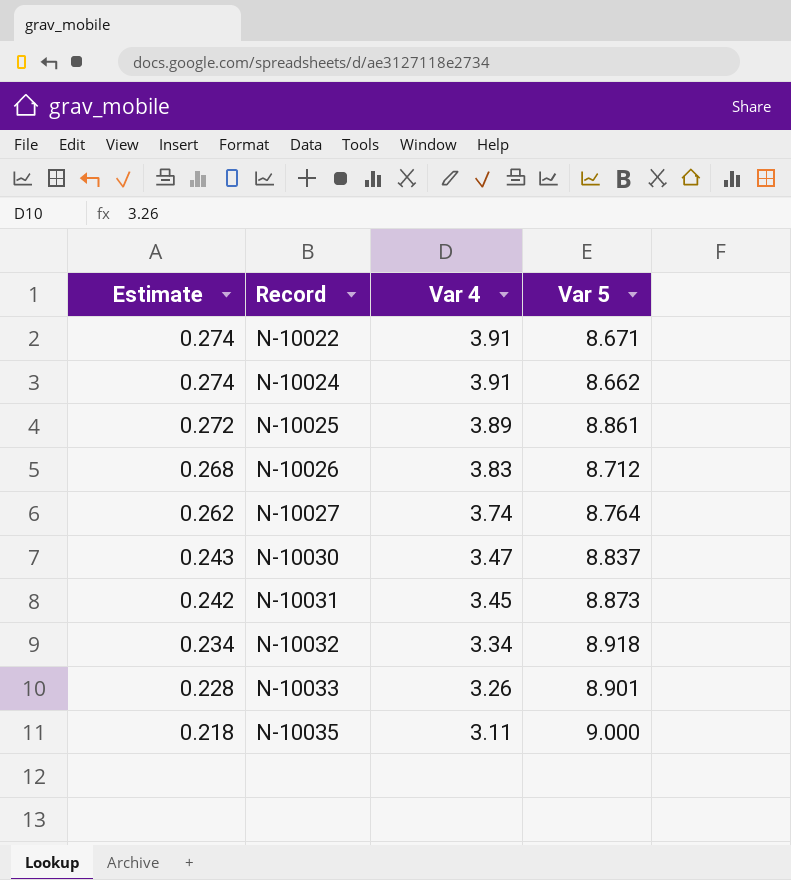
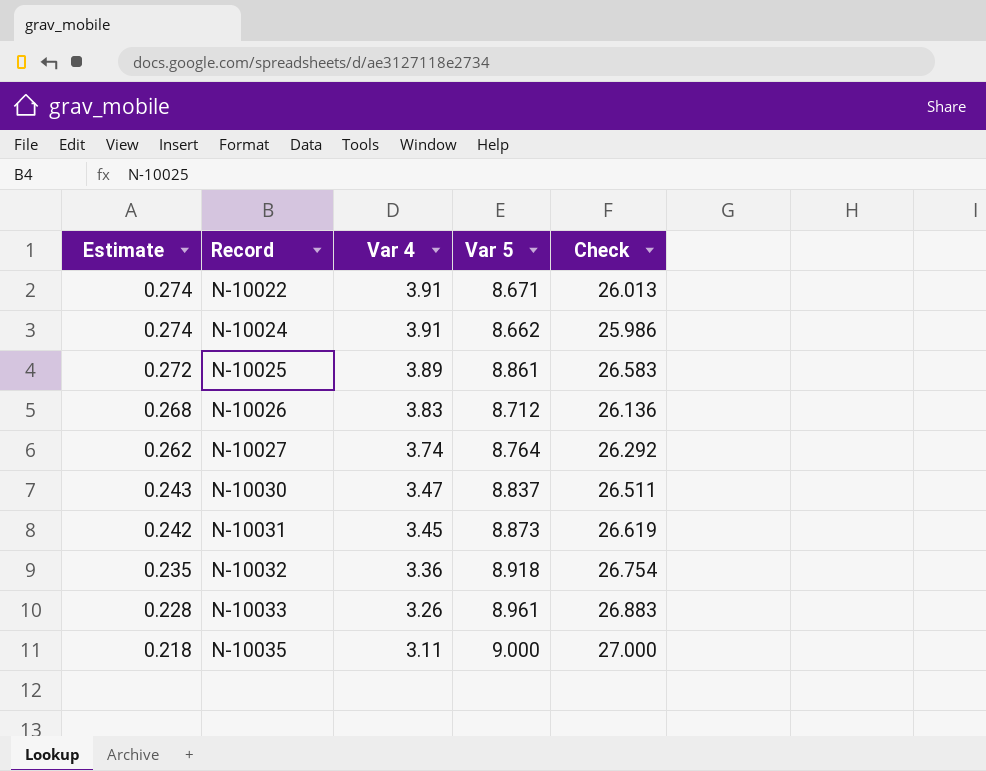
column Check | formula: none -> [Var 5] * 3
N-10032 | Estimate: 0.234 -> 0.235
N-10032 | Var 4: 3.34 -> 3.36
N-10033 | Var 5: 8.901 -> 8.961

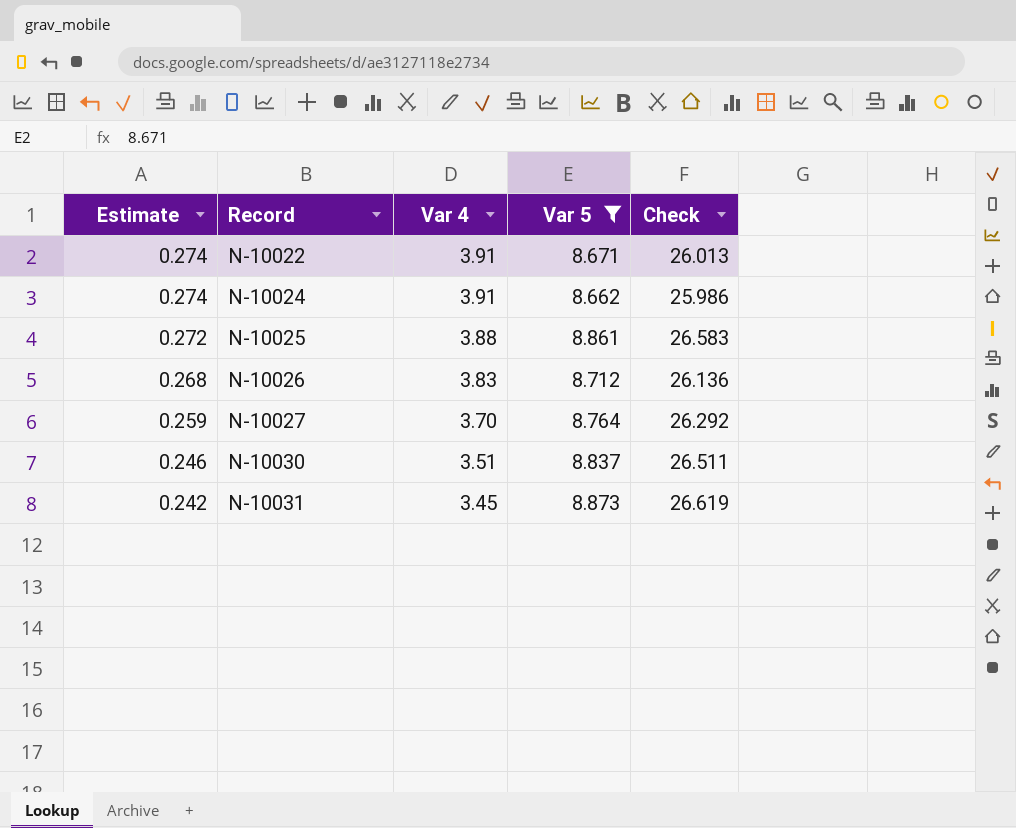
filter: none -> Var 5 <= 8.873
N-10025 | Var 4: 3.89 -> 3.88
N-10027 | Estimate: 0.262 -> 0.259
N-10027 | Var 4: 3.74 -> 3.70
N-10030 | Estimate: 0.243 -> 0.246
N-10030 | Var 4: 3.47 -> 3.51

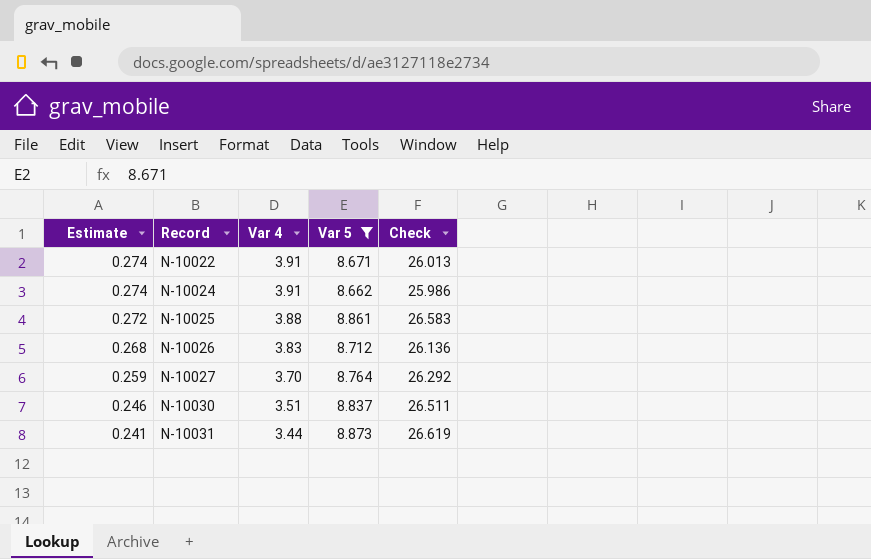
N-10031 | Estimate: 0.242 -> 0.241
N-10031 | Var 4: 3.45 -> 3.44

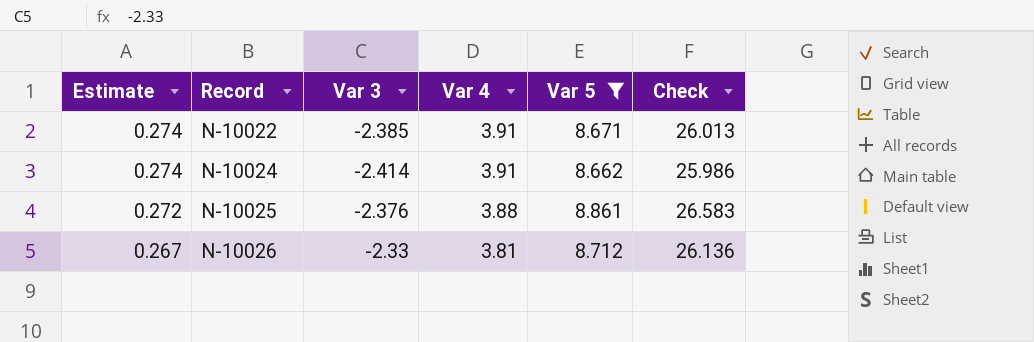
column Var 3 | position: none -> 3
row N-10027: 0.259 | 3.70 | 8.764 | 26.292 -> none
row N-10030: 0.246 | 3.51 | 8.837 | 26.511 -> none
row N-10031: 0.241 | 3.44 | 8.873 | 26.619 -> none
N-10026 | Estimate: 0.268 -> 0.267
N-10026 | Var 4: 3.83 -> 3.81

